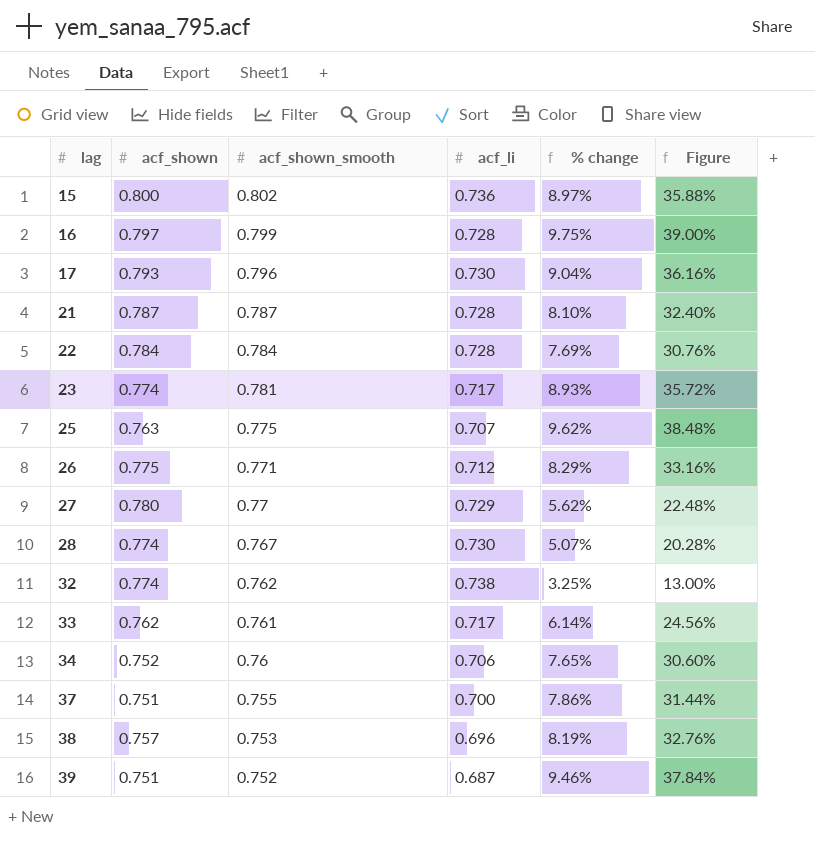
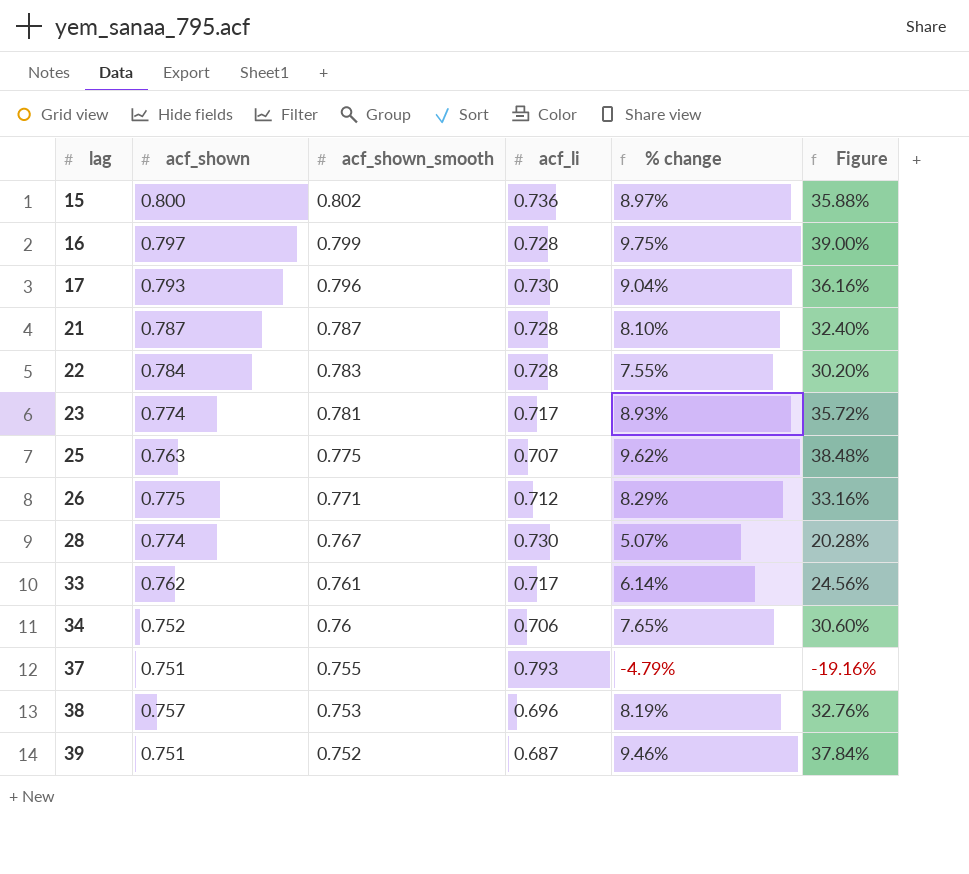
row 27: 0.780 | 0.77 | 0.729 | 5.62% | 22.48% -> none
row 32: 0.774 | 0.762 | 0.738 | 3.25% | 13.00% -> none
22 | acf_shown_smooth: 0.784 -> 0.783
22 | % change: 7.69% -> 7.55%
22 | Figure: 30.76% -> 30.20%
37 | acf_li: 0.700 -> 0.793
37 | % change: 7.86% -> -4.79%
37 | Figure: 31.44% -> -19.16%

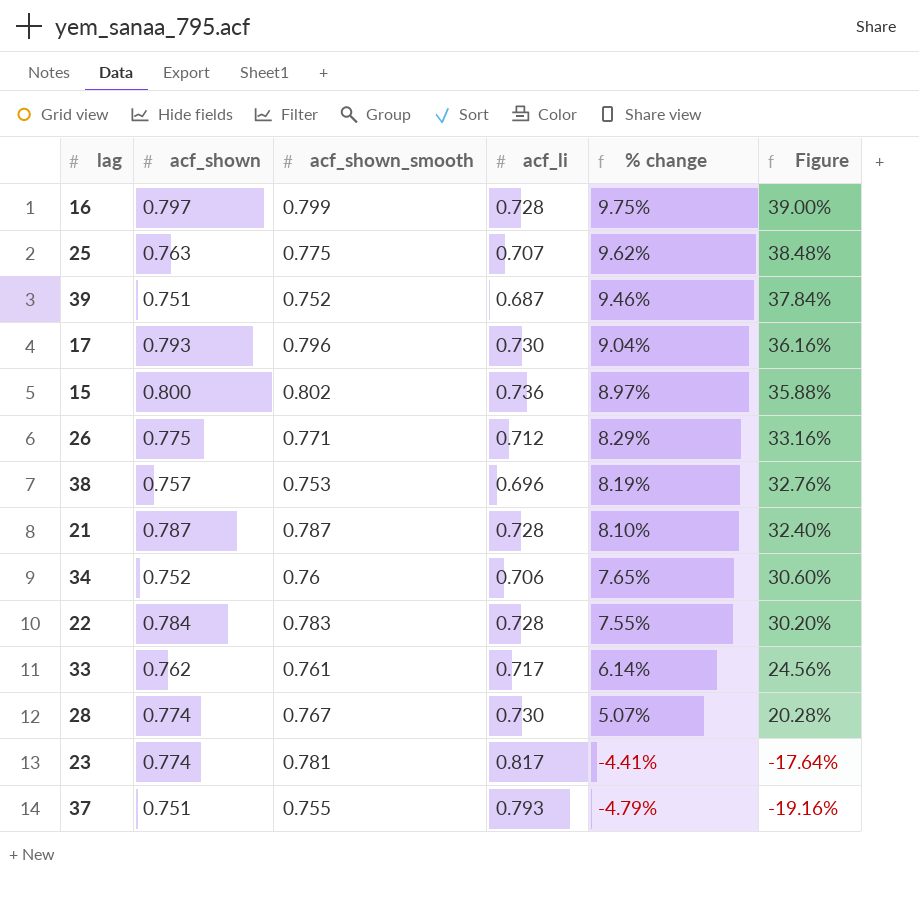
row order: lag ascending -> % change descending
23 | acf_li: 0.717 -> 0.817
23 | % change: 8.93% -> -4.41%
23 | Figure: 35.72% -> -17.64%

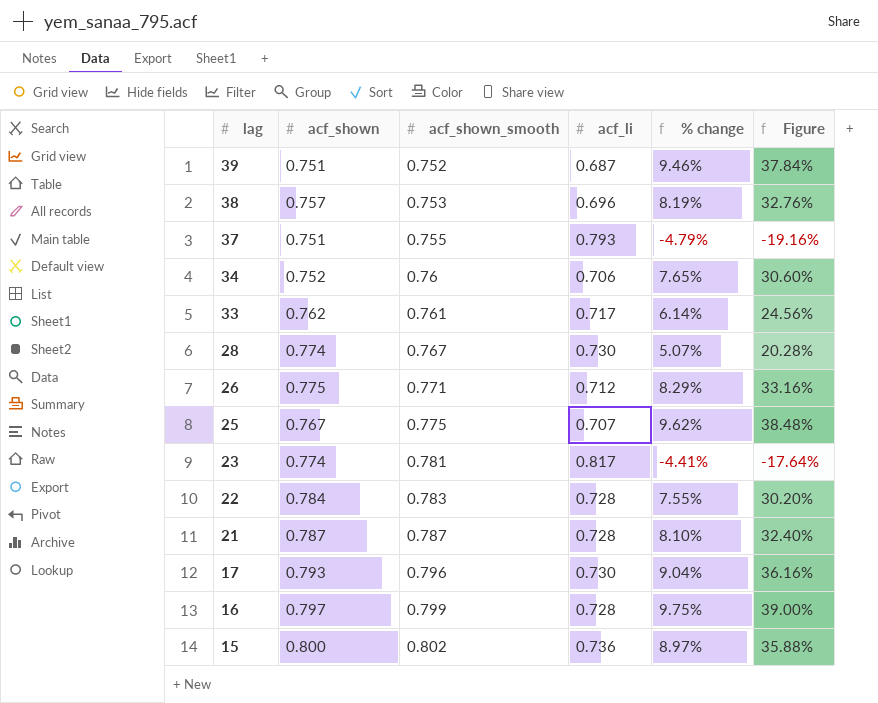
row order: % change descending -> lag descending
25 | acf_shown: 0.763 -> 0.767

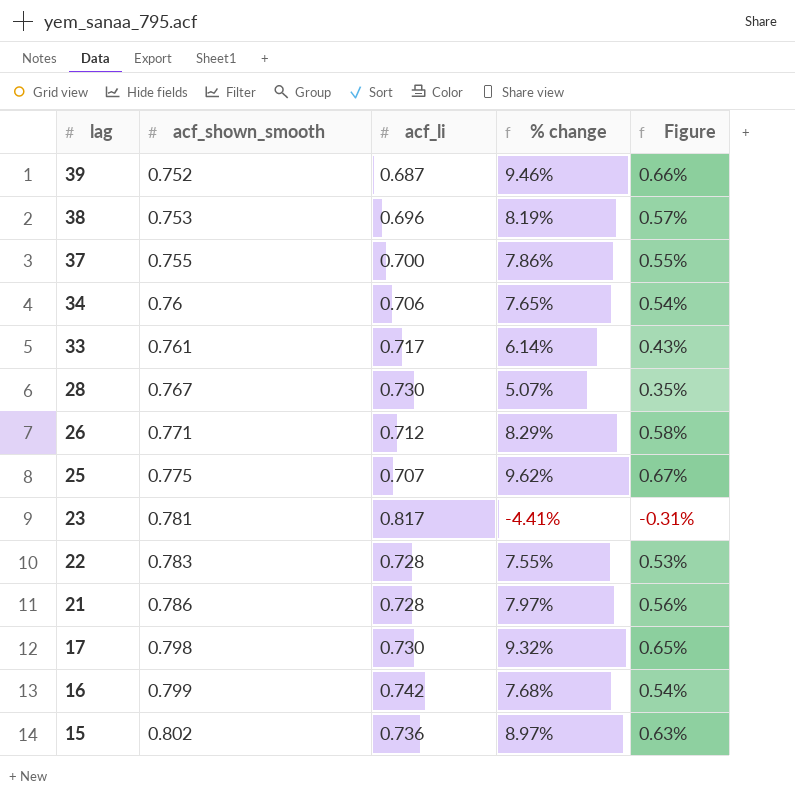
column acf_shown | position: 2 -> none
column Figure | formula: [% change] * 4 -> [% change] * 0.07
37 | acf_li: 0.793 -> 0.700
37 | % change: -4.79% -> 7.86%
21 | acf_shown_smooth: 0.787 -> 0.786
21 | % change: 8.10% -> 7.97%
17 | acf_shown_smooth: 0.796 -> 0.798
17 | % change: 9.04% -> 9.32%
16 | acf_li: 0.728 -> 0.742
16 | % change: 9.75% -> 7.68%

